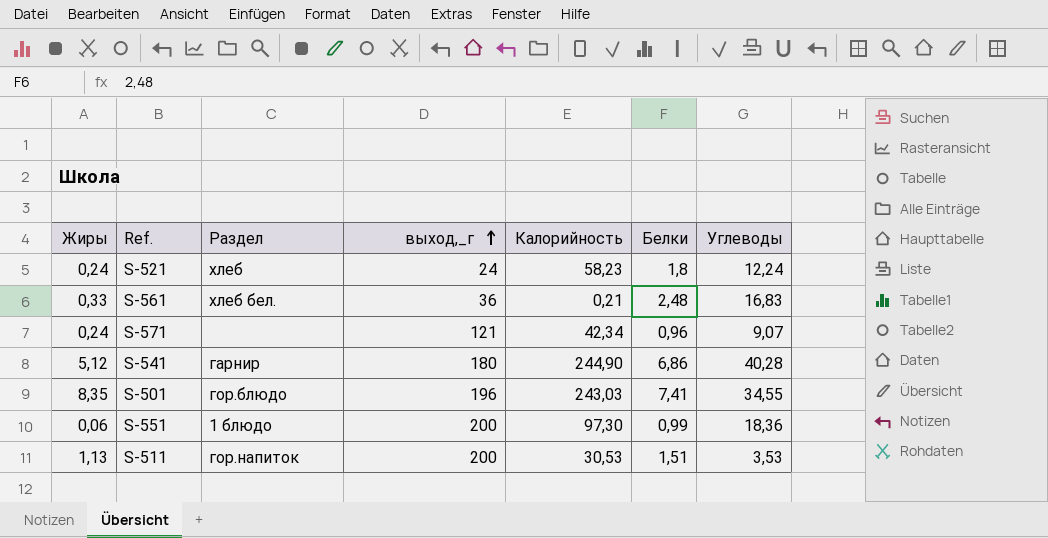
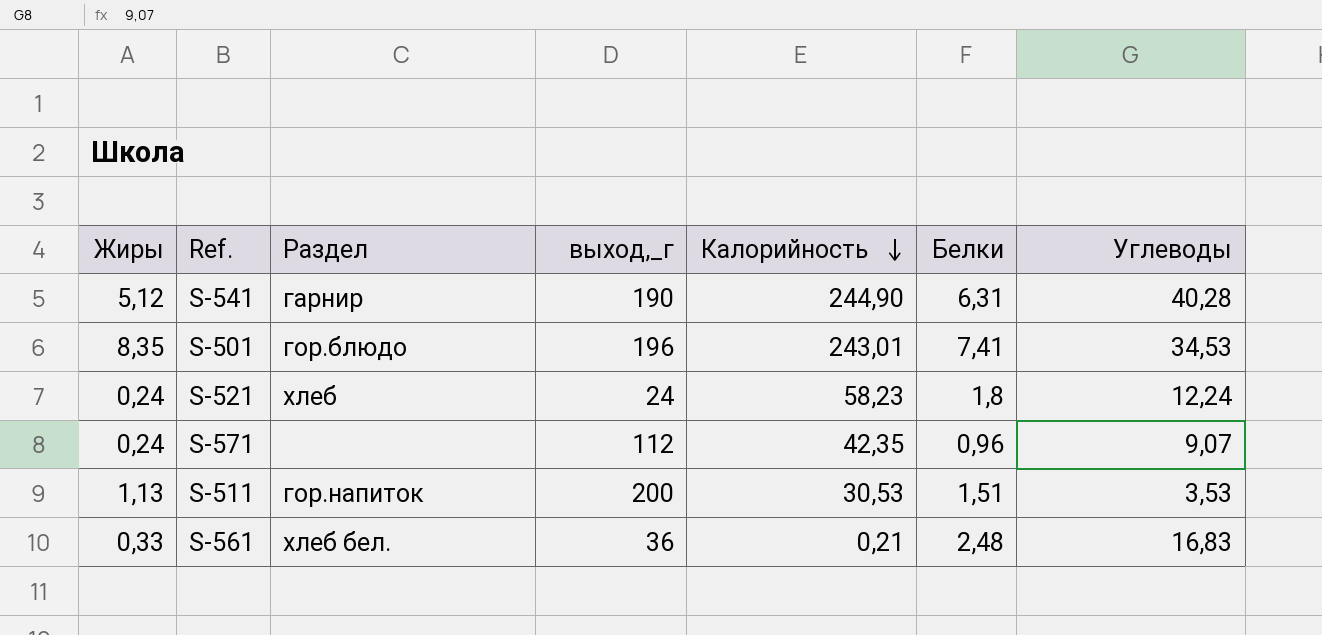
row order: выход,_г ascending -> Калорийность descending
row S-551: 0,06 | 1 блюдо | 200 | 97,30 | 0,99 | 18,36 -> none
S-541 | выход,_г: 180 -> 190
S-541 | Белки: 6,86 -> 6,31
S-501 | Калорийность: 243,03 -> 243,01
S-501 | Углеводы: 34,55 -> 34,53
S-571 | выход,_г: 121 -> 112
S-571 | Калорийность: 42,34 -> 42,35

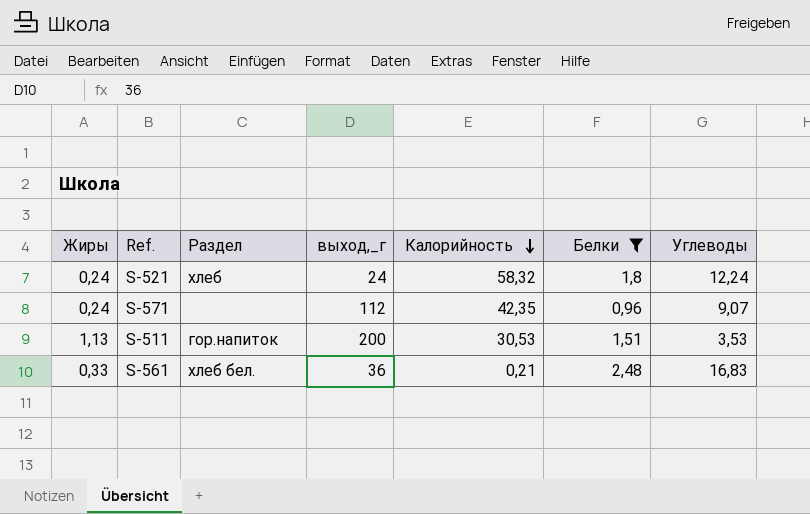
filter: none -> Белки <= 2,48
S-521 | Калорийность: 58,23 -> 58,32

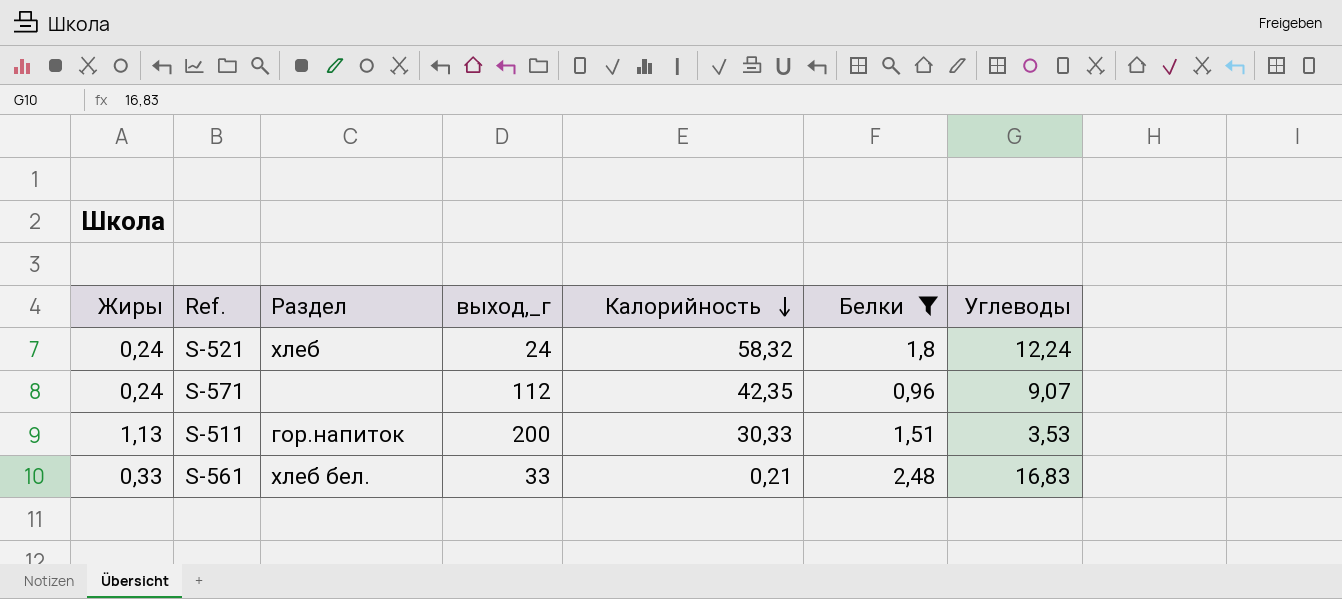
S-511 | Калорийность: 30,53 -> 30,33
S-561 | выход,_г: 36 -> 33

